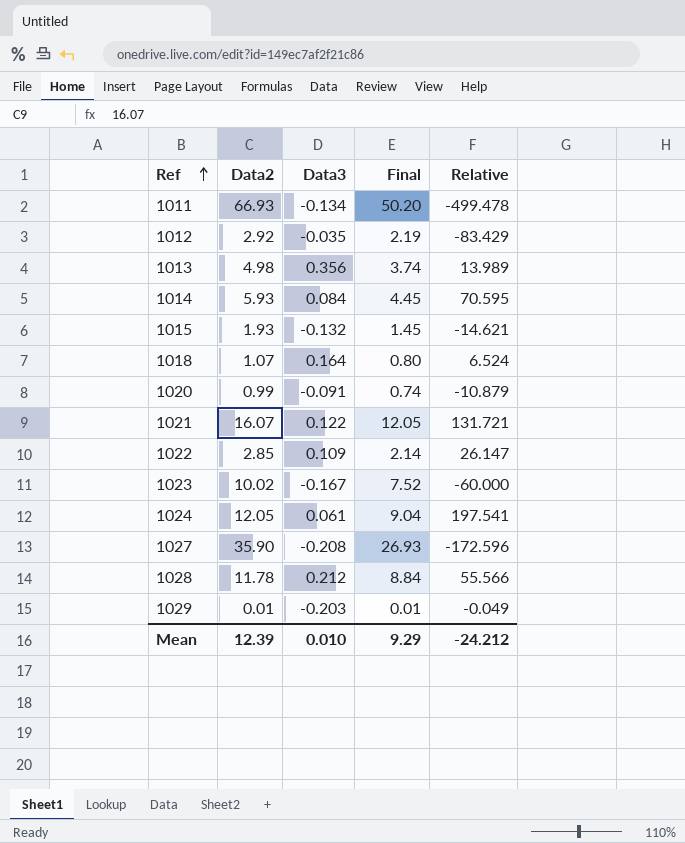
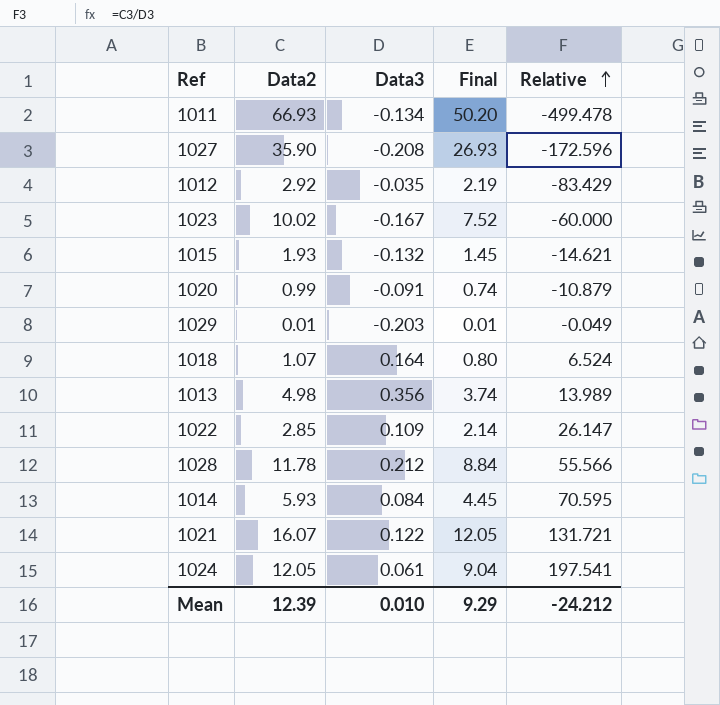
row order: Ref ascending -> Relative ascending

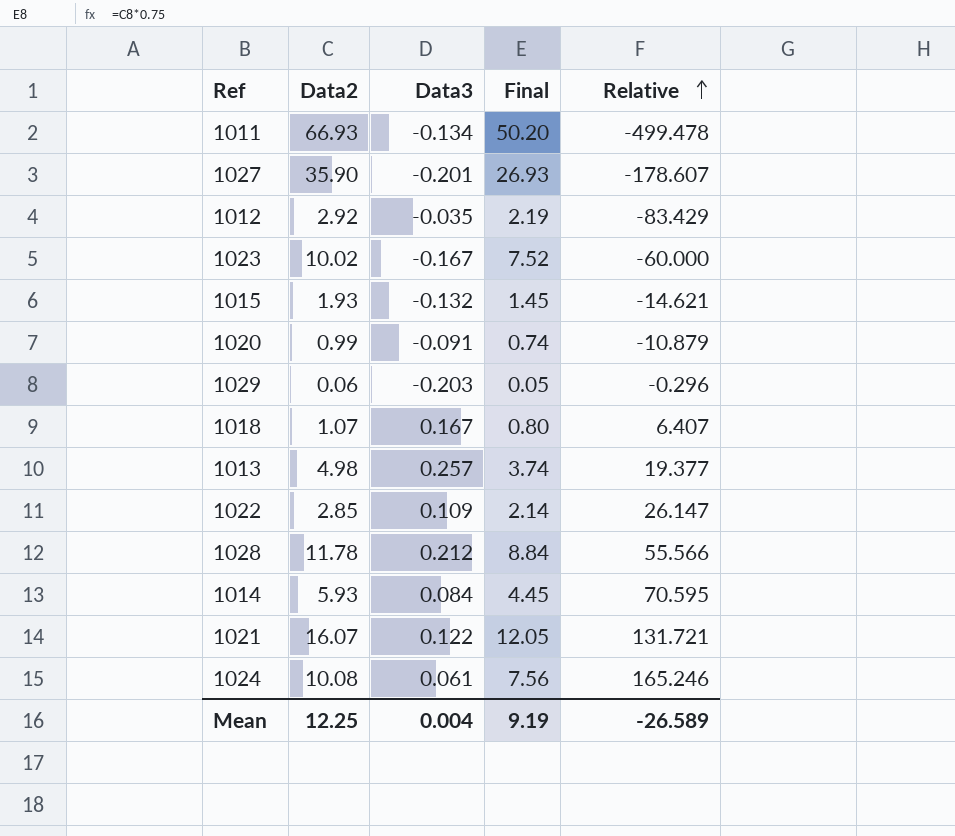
1027 | Data3: -0.208 -> -0.201
1027 | Relative: -172.596 -> -178.607
1029 | Data2: 0.01 -> 0.06
1029 | Final: 0.01 -> 0.05
1029 | Relative: -0.049 -> -0.296
1018 | Data3: 0.164 -> 0.167
1018 | Relative: 6.524 -> 6.407
1013 | Data3: 0.356 -> 0.257
1013 | Relative: 13.989 -> 19.377
1024 | Data2: 12.05 -> 10.08
1024 | Final: 9.04 -> 7.56
1024 | Relative: 197.541 -> 165.246
Mean | Data2: 12.39 -> 12.25
Mean | Data3: 0.010 -> 0.004
Mean | Final: 9.29 -> 9.19
Mean | Relative: -24.212 -> -26.589

